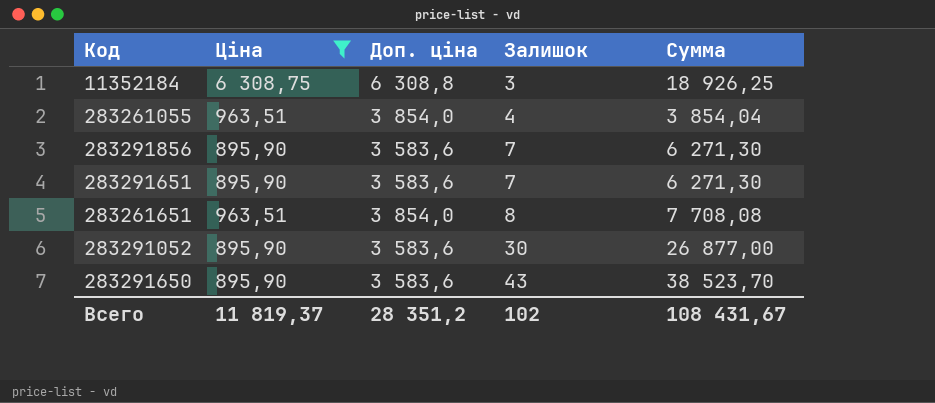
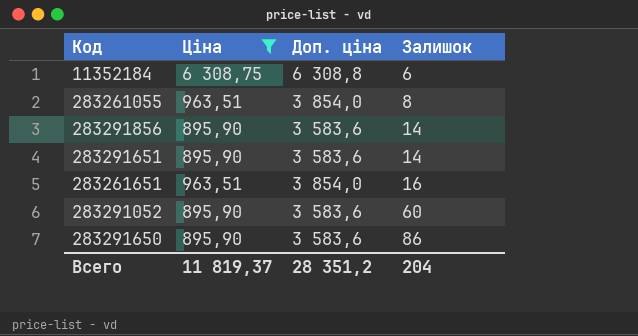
column Сумма | formula: [Ціна] * [Залишок] -> none
11352184 | Залишок: 3 -> 6
283261055 | Залишок: 4 -> 8
283291856 | Залишок: 7 -> 14
283291651 | Залишок: 7 -> 14
283261651 | Залишок: 8 -> 16
283291052 | Залишок: 30 -> 60
283291650 | Залишок: 43 -> 86
Всего | Залишок: 102 -> 204

